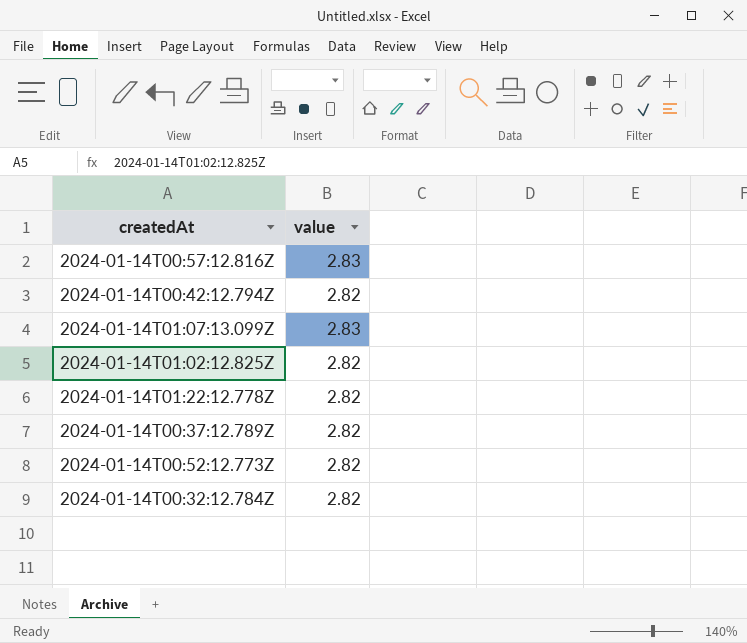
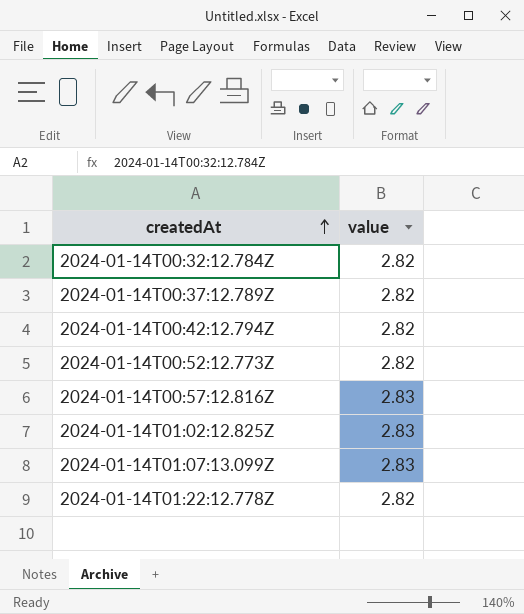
row order: none -> createdAt ascending
2024-01-14T01:02:12.825Z | value: 2.82 -> 2.83

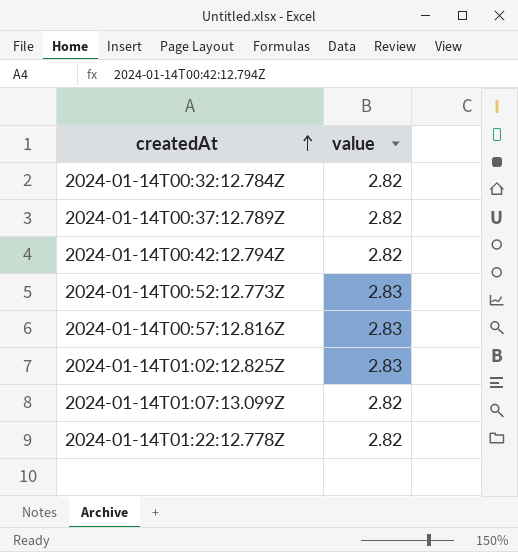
2024-01-14T00:52:12.773Z | value: 2.82 -> 2.83
2024-01-14T01:07:13.099Z | value: 2.83 -> 2.82

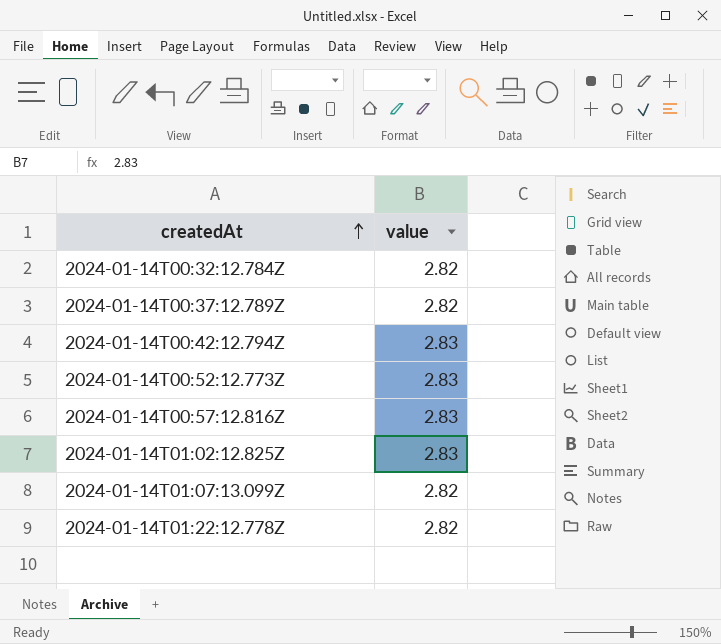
2024-01-14T00:42:12.794Z | value: 2.82 -> 2.83

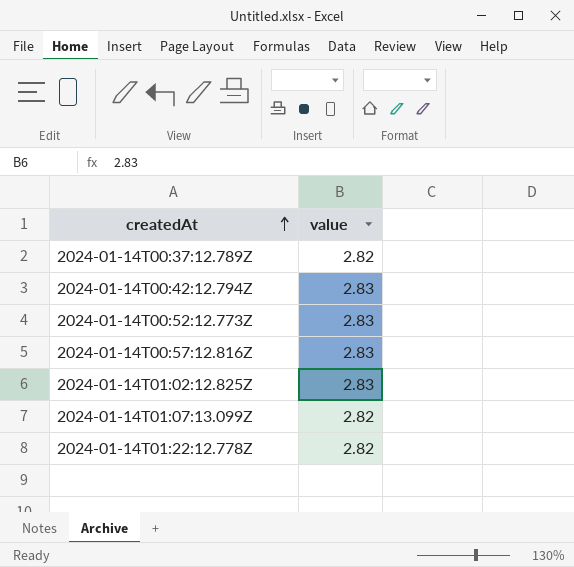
row 2024-01-14T00:32:12.784Z: 2.82 -> none

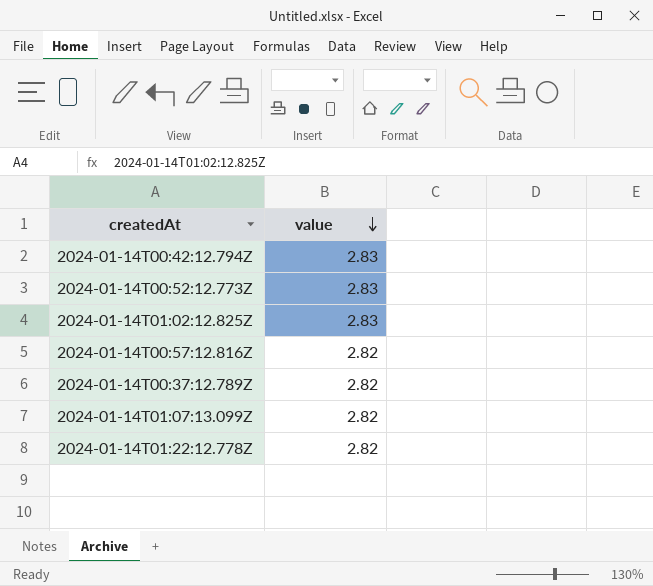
row order: createdAt ascending -> value descending
2024-01-14T00:57:12.816Z | value: 2.83 -> 2.82

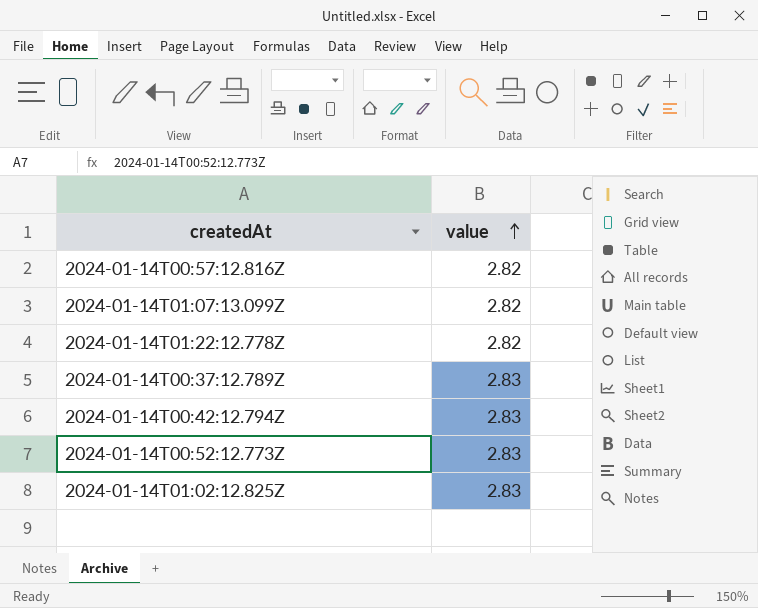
row order: value descending -> value ascending
2024-01-14T00:37:12.789Z | value: 2.82 -> 2.83

